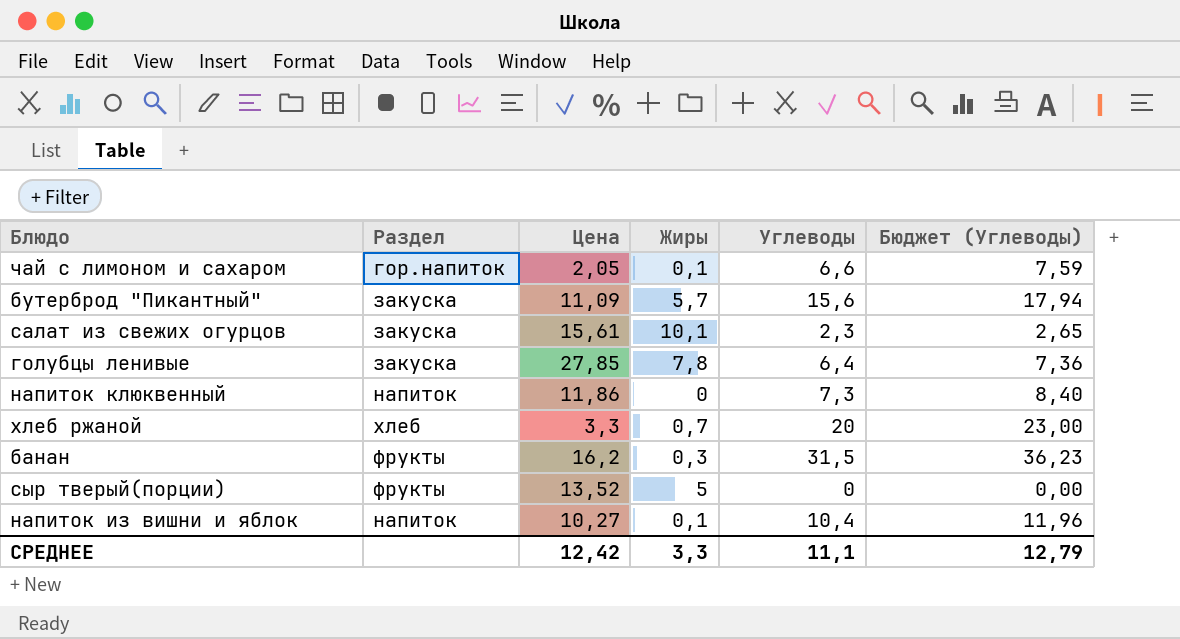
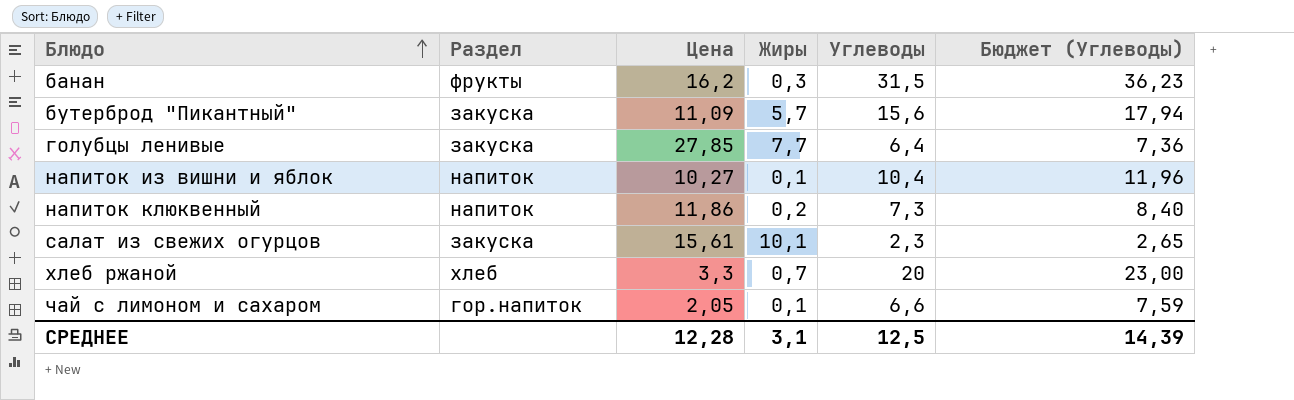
row order: none -> Блюдо ascending
row сыр тверый(порции): фрукты | 13,52 | 5 | 0 | 0,00 -> none
голубцы ленивые | Жиры: 7,8 -> 7,7
напиток клюквенный | Жиры: 0 -> 0,2
СРЕДНЕЕ | Цена: 12,42 -> 12,28
СРЕДНЕЕ | Жиры: 3,3 -> 3,1
СРЕДНЕЕ | Углеводы: 11,1 -> 12,5
СРЕДНЕЕ | Бюджет (Углеводы): 12,79 -> 14,39

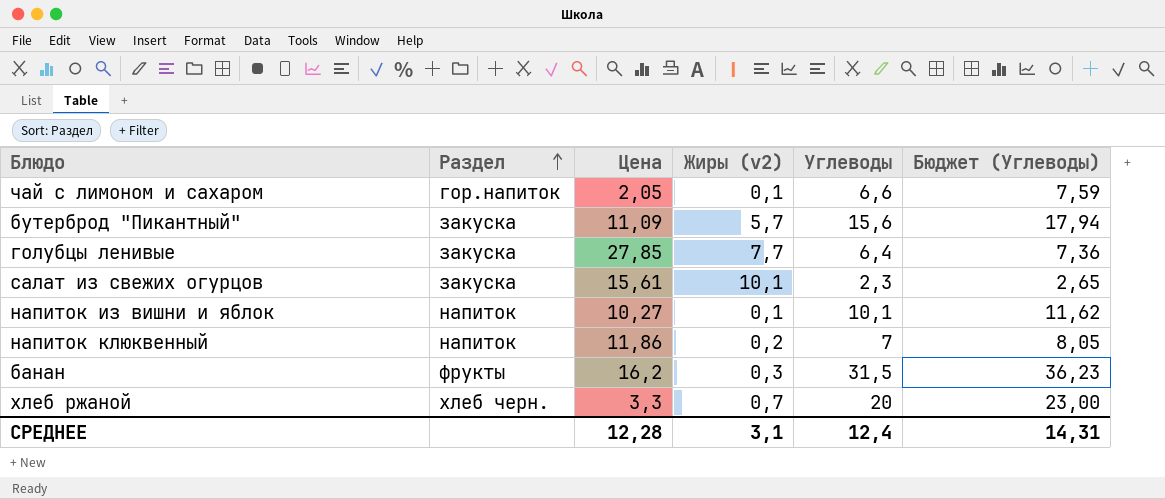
row order: Блюдо ascending -> Раздел ascending
column name: Жиры -> Жиры (v2)
напиток из вишни и яблок | Углеводы: 10,4 -> 10,1
напиток из вишни и яблок | Бюджет (Углеводы): 11,96 -> 11,62
напиток клюквенный | Углеводы: 7,3 -> 7
напиток клюквенный | Бюджет (Углеводы): 8,40 -> 8,05
хлеб ржаной | Раздел: хлеб -> хлеб черн.
СРЕДНЕЕ | Углеводы: 12,5 -> 12,4
СРЕДНЕЕ | Бюджет (Углеводы): 14,39 -> 14,31

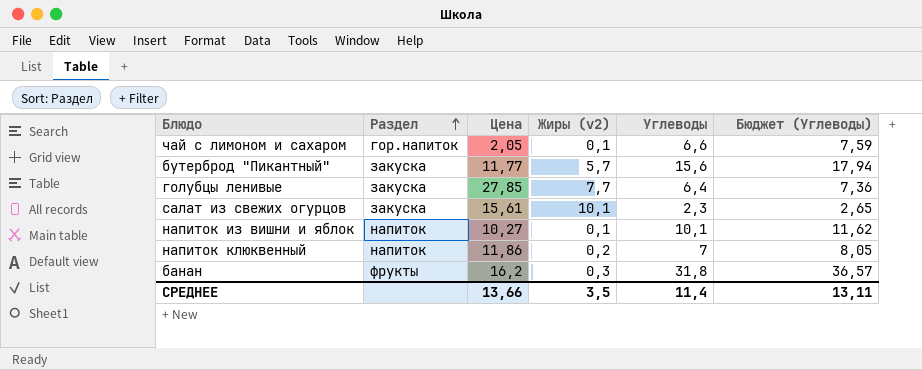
row хлеб ржаной: хлеб черн. | 3,3 | 0,7 | 20 | 23,00 -> none
бутерброд "Пикантный" | Цена: 11,09 -> 11,77
банан | Углеводы: 31,5 -> 31,8
банан | Бюджет (Углеводы): 36,23 -> 36,57
СРЕДНЕЕ | Цена: 12,28 -> 13,66
СРЕДНЕЕ | Жиры (v2): 3,1 -> 3,5
СРЕДНЕЕ | Углеводы: 12,4 -> 11,4
СРЕДНЕЕ | Бюджет (Углеводы): 14,31 -> 13,11

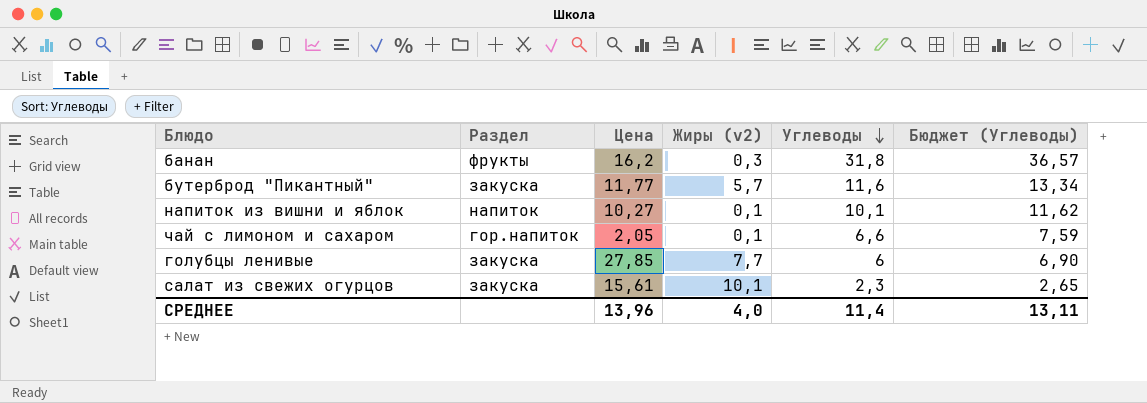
row order: Раздел ascending -> Углеводы descending
row напиток клюквенный: напиток | 11,86 | 0,2 | 7 | 8,05 -> none
бутерброд "Пикантный" | Углеводы: 15,6 -> 11,6
бутерброд "Пикантный" | Бюджет (Углеводы): 17,94 -> 13,34
голубцы ленивые | Углеводы: 6,4 -> 6
голубцы ленивые | Бюджет (Углеводы): 7,36 -> 6,90
СРЕДНЕЕ | Цена: 13,66 -> 13,96
СРЕДНЕЕ | Жиры (v2): 3,5 -> 4,0

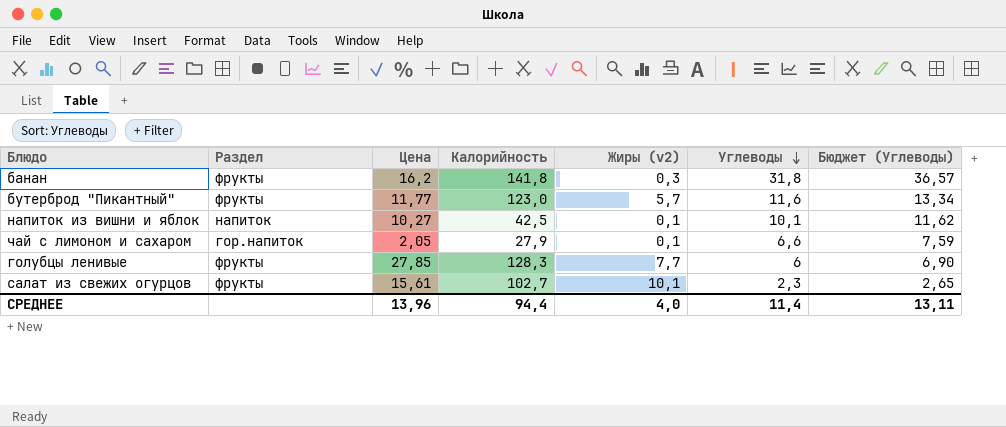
column Калорийность | position: none -> 4
бутерброд "Пикантный" | Раздел: закуска -> фрукты
голубцы ленивые | Раздел: закуска -> фрукты
салат из свежих огурцов | Раздел: закуска -> фрукты

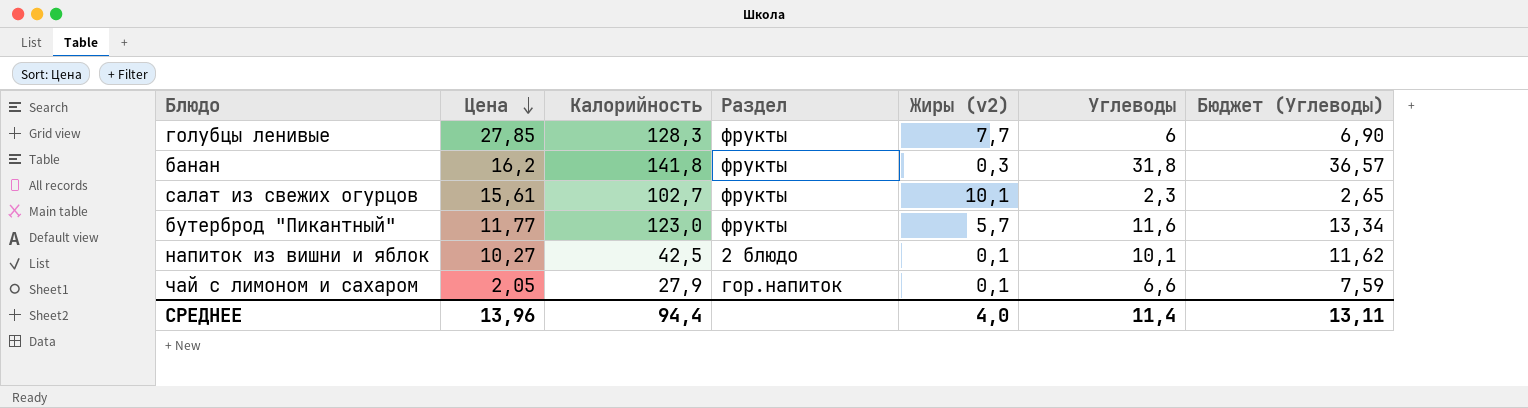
row order: Углеводы descending -> Цена descending
column Раздел | position: 2 -> 4
напиток из вишни и яблок | Раздел: напиток -> 2 блюдо

